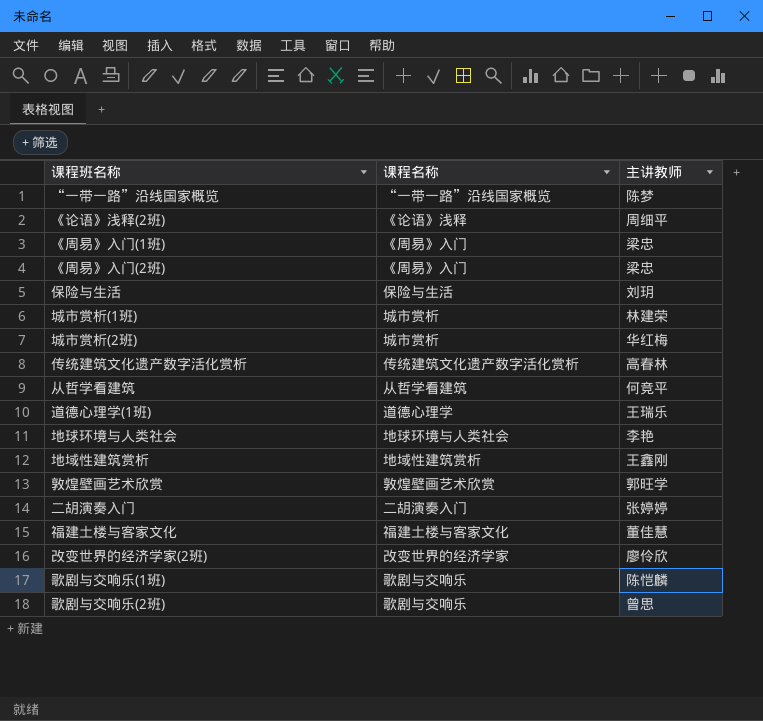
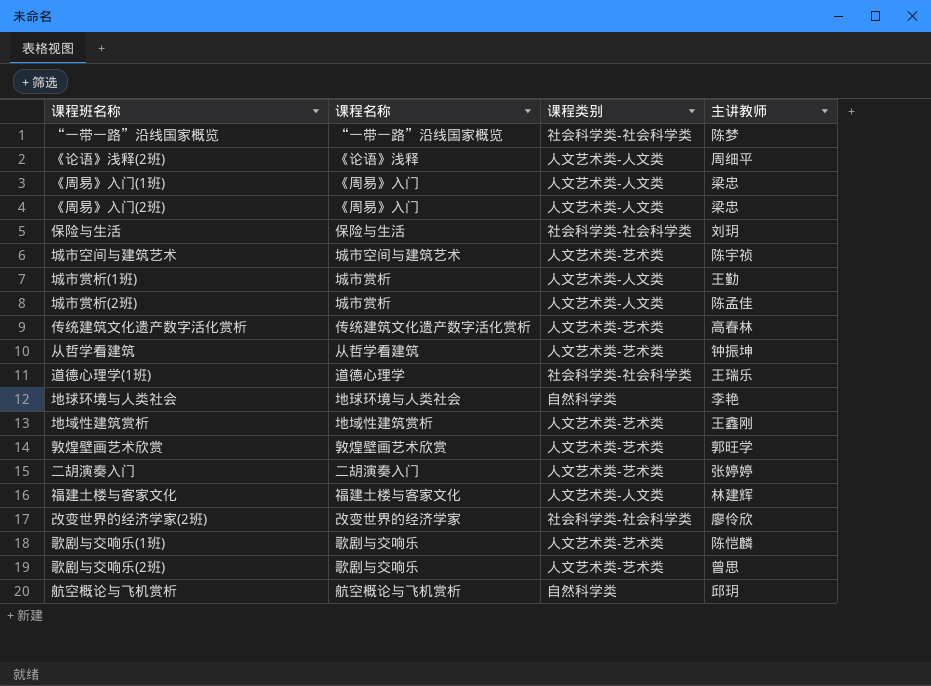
column 课程类别 | position: none -> 3
row 城市空间与建筑艺术: none -> 城市空间与建筑艺术 | 人文艺术类-艺术类 | 陈宇祯
城市赏析(1班) | 主讲教师: 林建荣 -> 王勤
城市赏析(2班) | 主讲教师: 华红梅 -> 陈孟佳
从哲学看建筑 | 主讲教师: 何竞平 -> 钟振坤
福建土楼与客家文化 | 主讲教师: 董佳慧 -> 林建辉
row 航空概论与飞机赏析: none -> 航空概论与飞机赏析 | 自然科学类 | 邱玥

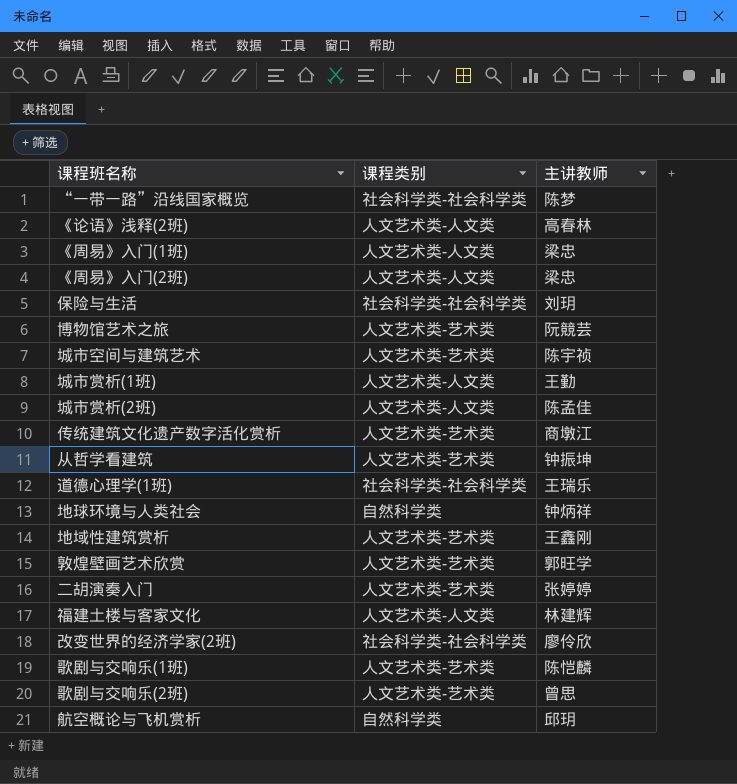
column 课程名称 | position: 2 -> none
《论语》浅释(2班) | 主讲教师: 周细平 -> 高春林
row 博物馆艺术之旅: none -> 人文艺术类-艺术类 | 阮競芸
传统建筑文化遗产数字活化赏析 | 主讲教师: 高春林 -> 商墩江
地球环境与人类社会 | 主讲教师: 李艳 -> 钟炳祥

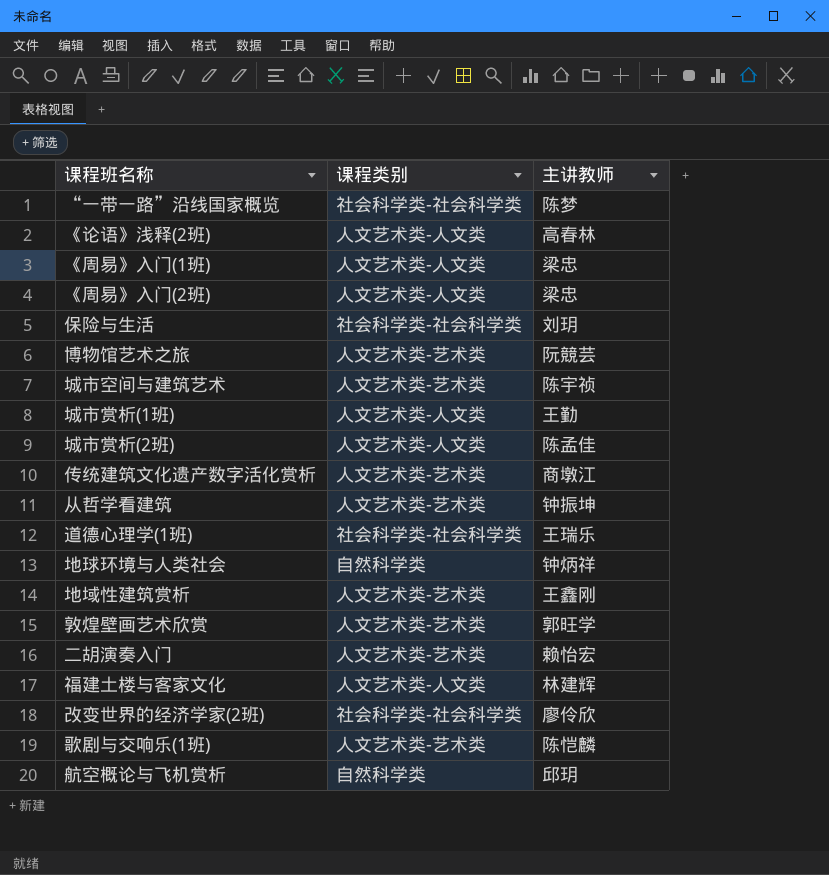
row 歌剧与交响乐(2班): 人文艺术类-艺术类 | 曾思 -> none
二胡演奏入门 | 主讲教师: 张婷婷 -> 赖怡宏

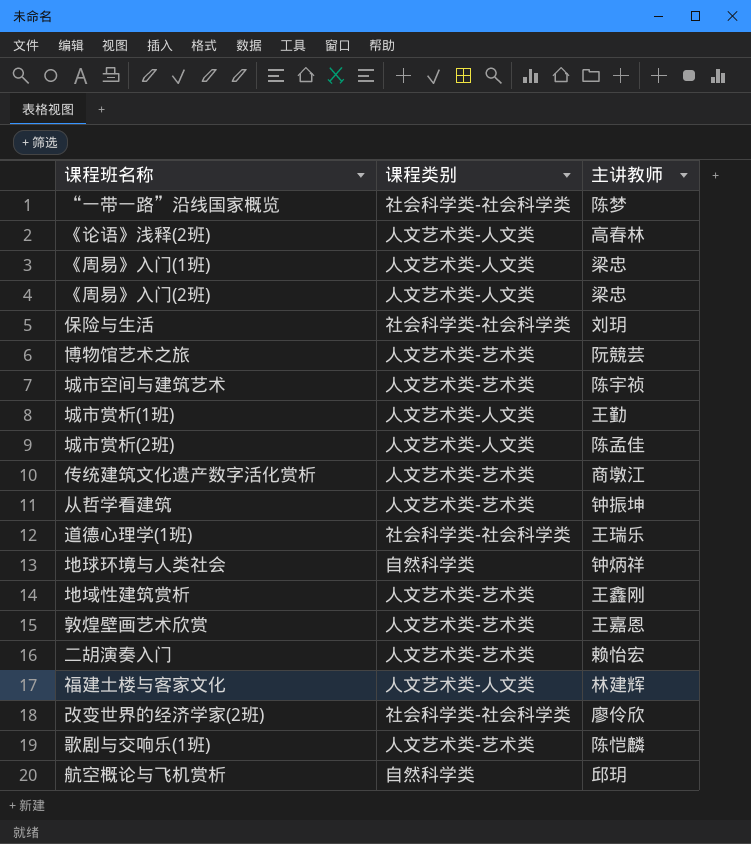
敦煌壁画艺术欣赏 | 主讲教师: 郭旺学 -> 王嘉恩

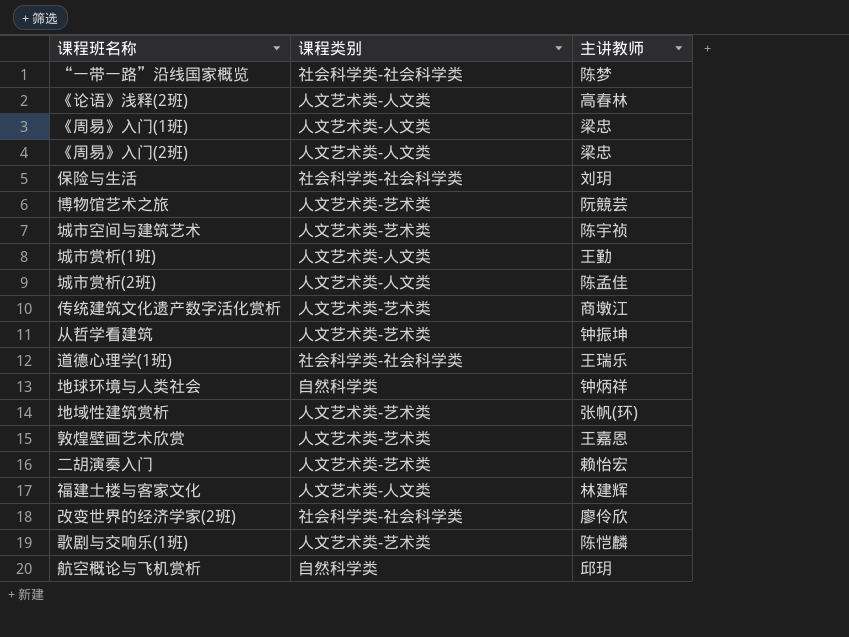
地域性建筑赏析 | 主讲教师: 王鑫刚 -> 张帆(环)

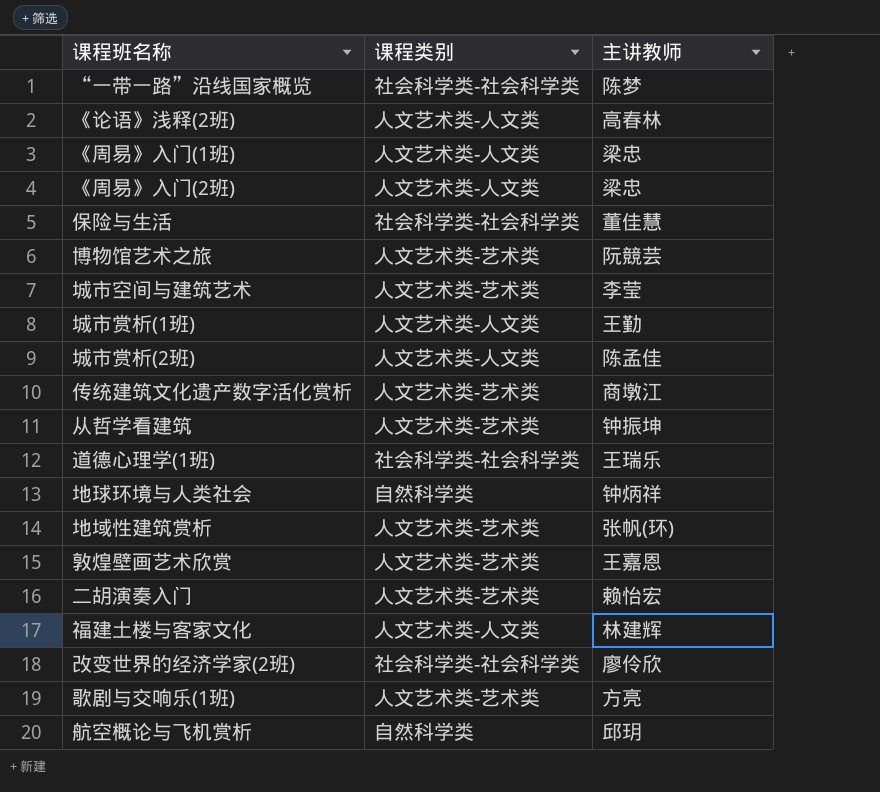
保险与生活 | 主讲教师: 刘玥 -> 董佳慧
城市空间与建筑艺术 | 主讲教师: 陈宇祯 -> 李莹
歌剧与交响乐(1班) | 主讲教师: 陈恺麟 -> 方亮

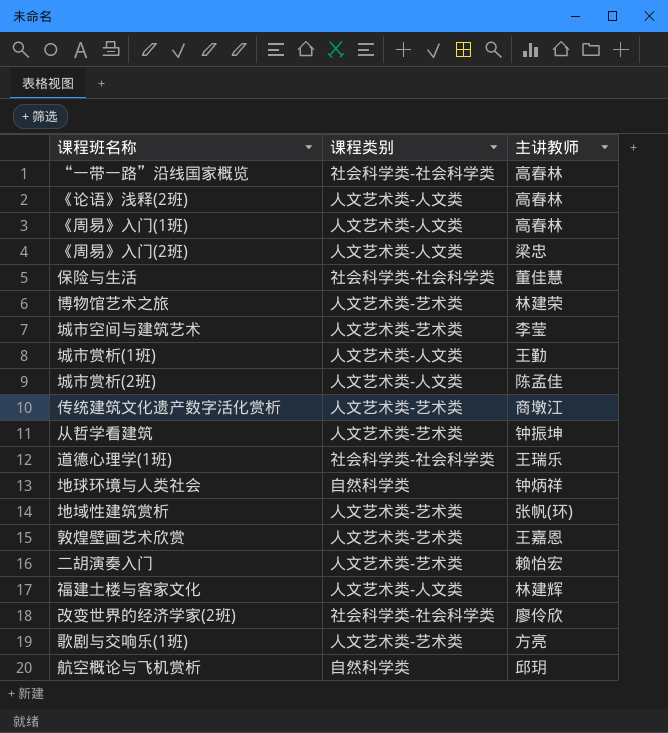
“一带一路”沿线国家概览 | 主讲教师: 陈梦 -> 高春林
《周易》入门(1班) | 主讲教师: 梁忠 -> 高春林
博物馆艺术之旅 | 主讲教师: 阮競芸 -> 林建荣

